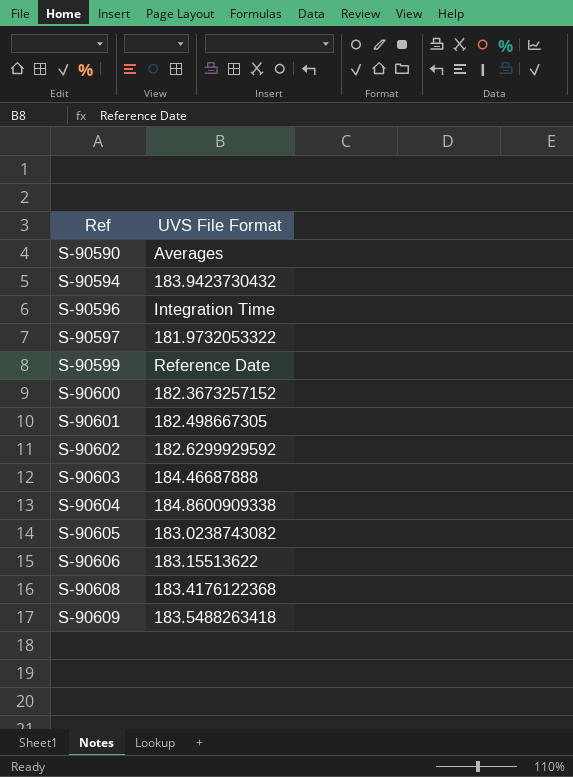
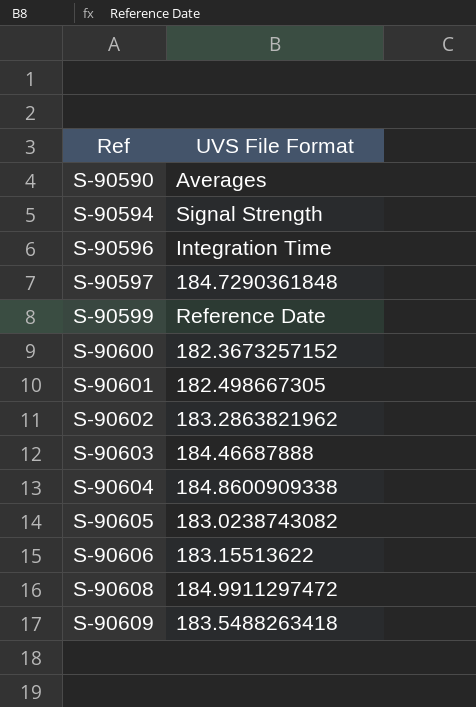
S-90594 | UVS File Format: 183.9423730432 -> Signal Strength
S-90597 | UVS File Format: 181.9732053322 -> 184.7290361848
S-90602 | UVS File Format: 182.6299929592 -> 183.2863821962
S-90608 | UVS File Format: 183.4176122368 -> 184.9911297472

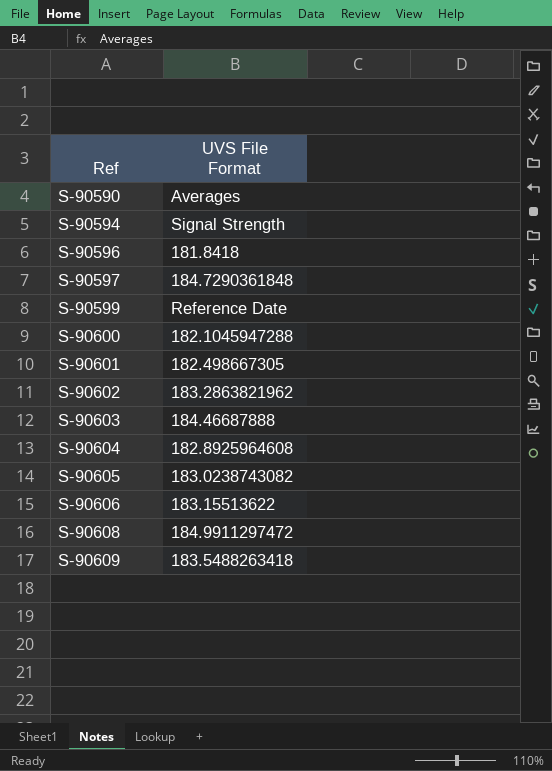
S-90596 | UVS File Format: Integration Time -> 181.8418
S-90600 | UVS File Format: 182.3673257152 -> 182.1045947288
S-90604 | UVS File Format: 184.8600909338 -> 182.8925964608

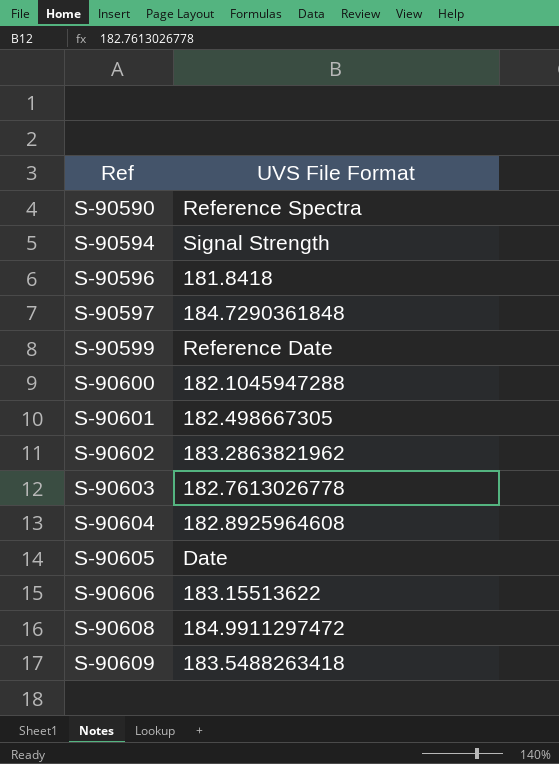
S-90590 | UVS File Format: Averages -> Reference Spectra
S-90603 | UVS File Format: 184.46687888 -> 182.7613026778
S-90605 | UVS File Format: 183.0238743082 -> Date

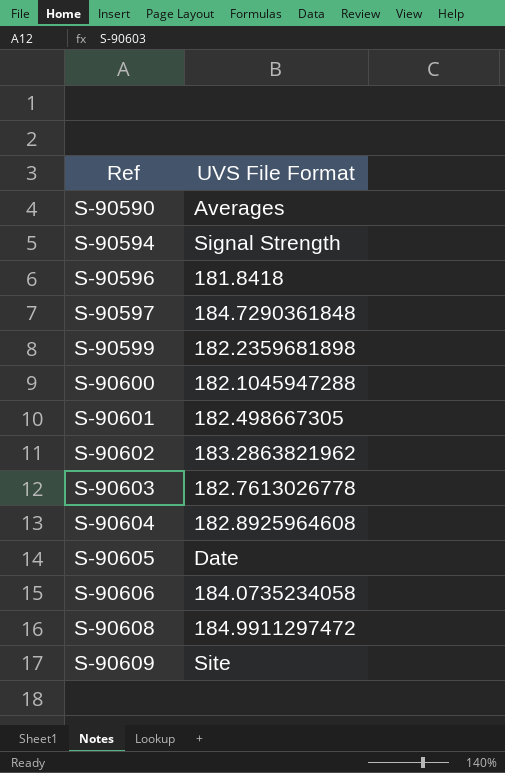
S-90590 | UVS File Format: Reference Spectra -> Averages
S-90599 | UVS File Format: Reference Date -> 182.2359681898
S-90606 | UVS File Format: 183.15513622 -> 184.0735234058
S-90609 | UVS File Format: 183.5488263418 -> Site

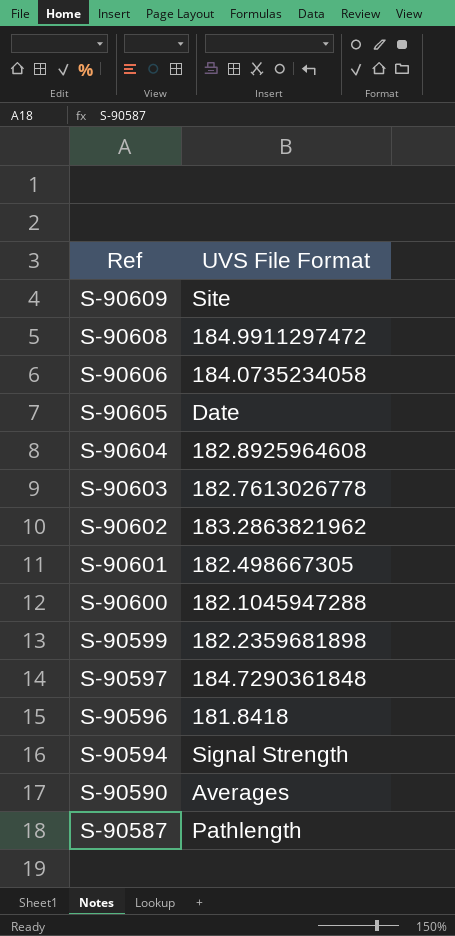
row order: Ref ascending -> Ref descending
row S-90587: none -> Pathlength

